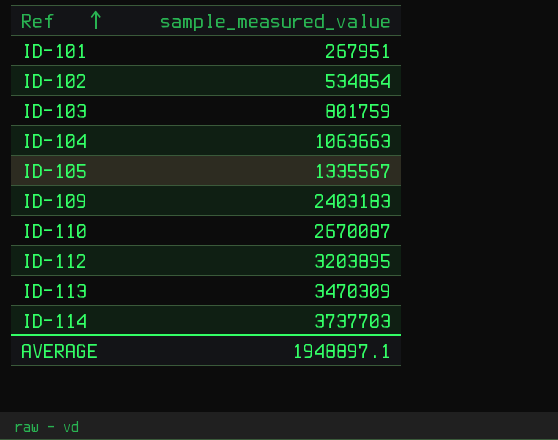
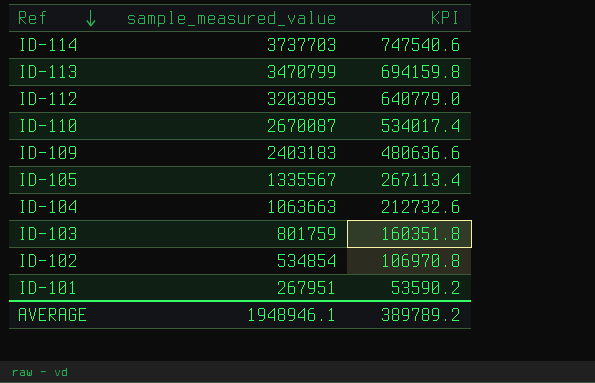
row order: Ref ascending -> Ref descending
column KPI | formula: none -> [sample_measured_value] * 0.2
ID-113 | sample_measured_value: 3470309 -> 3470799
AVERAGE | sample_measured_value: 1948897.1 -> 1948946.1

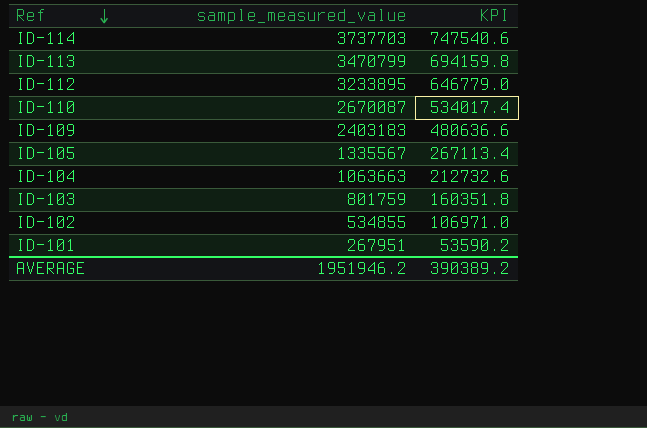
ID-112 | sample_measured_value: 3203895 -> 3233895
ID-112 | KPI: 640779.0 -> 646779.0
ID-102 | sample_measured_value: 534854 -> 534855
ID-102 | KPI: 106970.8 -> 106971.0
AVERAGE | sample_measured_value: 1948946.1 -> 1951946.2
AVERAGE | KPI: 389789.2 -> 390389.2

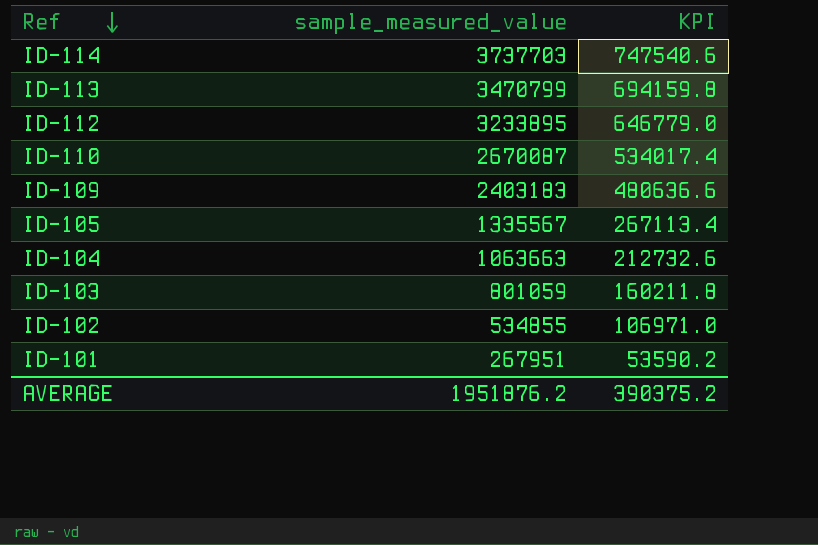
ID-103 | sample_measured_value: 801759 -> 801059
ID-103 | KPI: 160351.8 -> 160211.8
AVERAGE | sample_measured_value: 1951946.2 -> 1951876.2
AVERAGE | KPI: 390389.2 -> 390375.2

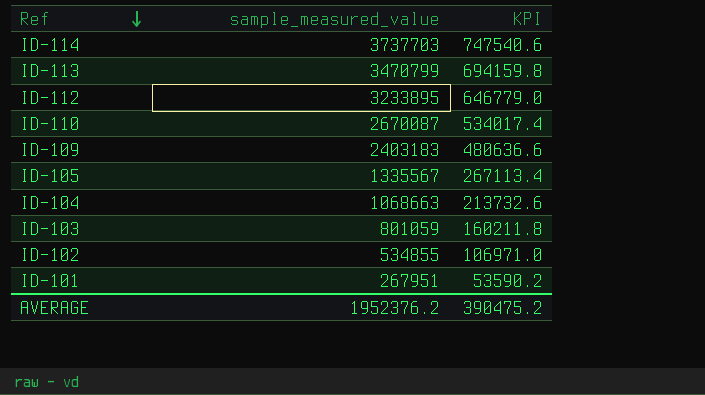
ID-104 | sample_measured_value: 1063663 -> 1068663
ID-104 | KPI: 212732.6 -> 213732.6
AVERAGE | sample_measured_value: 1951876.2 -> 1952376.2
AVERAGE | KPI: 390375.2 -> 390475.2

